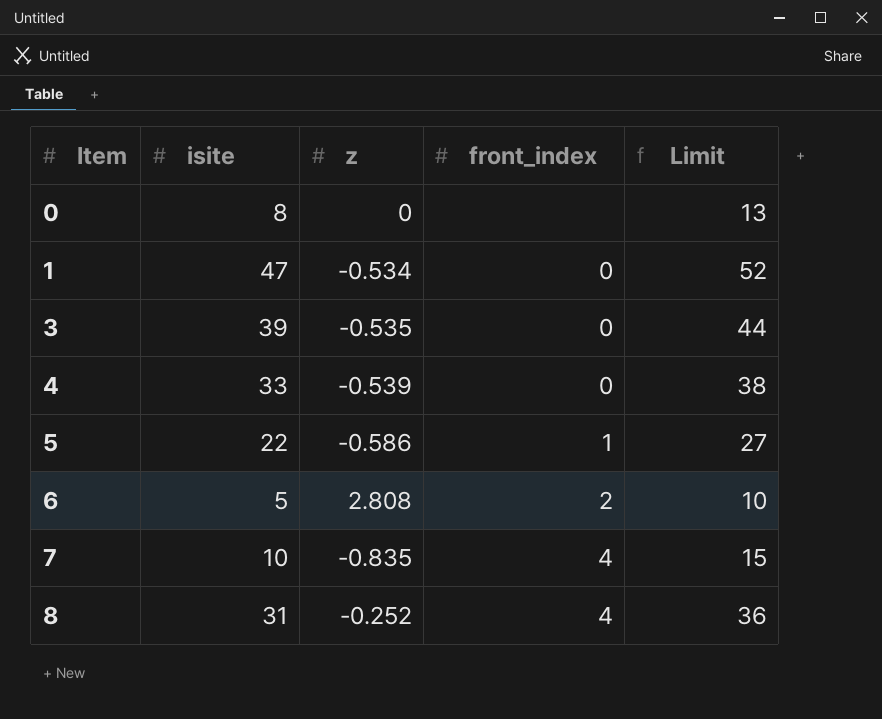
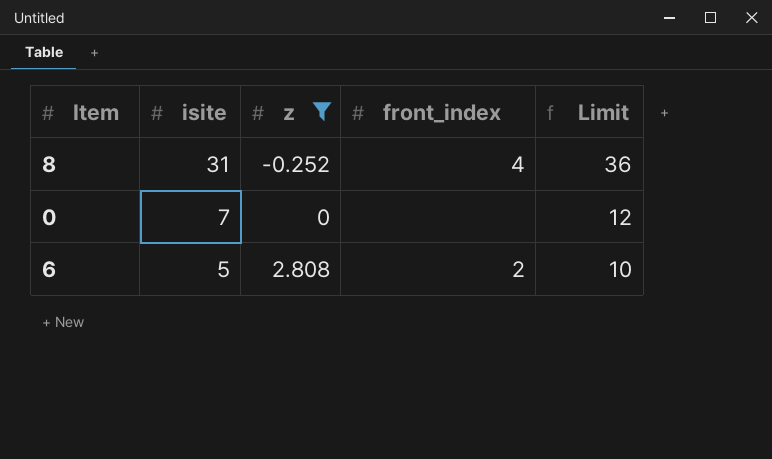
filter: none -> z >= -0.252
row order: Item ascending -> isite descending
0 | isite: 8 -> 7
0 | Limit: 13 -> 12

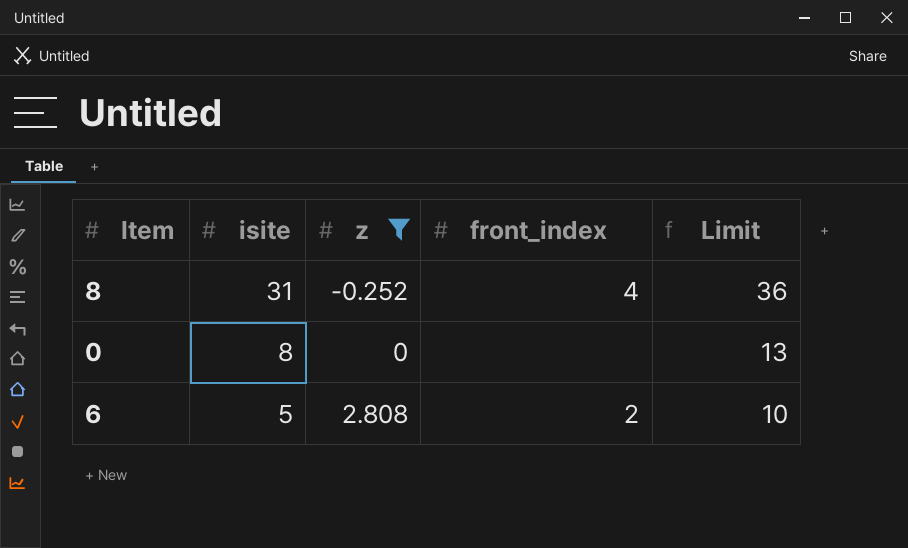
0 | isite: 7 -> 8
0 | Limit: 12 -> 13

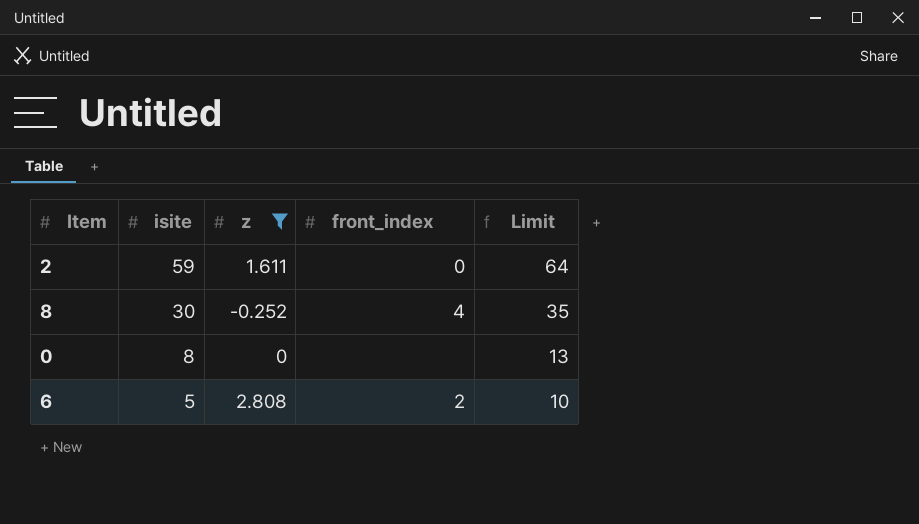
row 2: none -> 59 | 1.611 | 0 | 64
8 | isite: 31 -> 30
8 | Limit: 36 -> 35

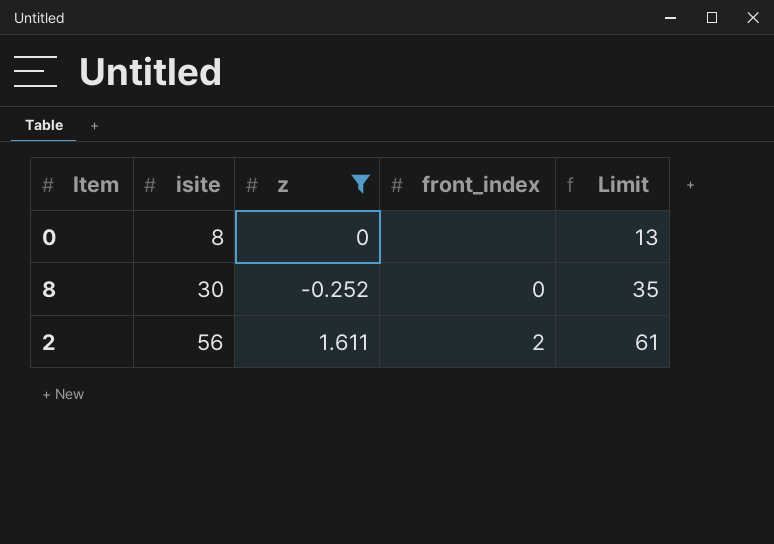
row order: isite descending -> isite ascending
row 6: 5 | 2.808 | 2 | 10 -> none
8 | front_index: 4 -> 0
2 | isite: 59 -> 56
2 | front_index: 0 -> 2
2 | Limit: 64 -> 61

